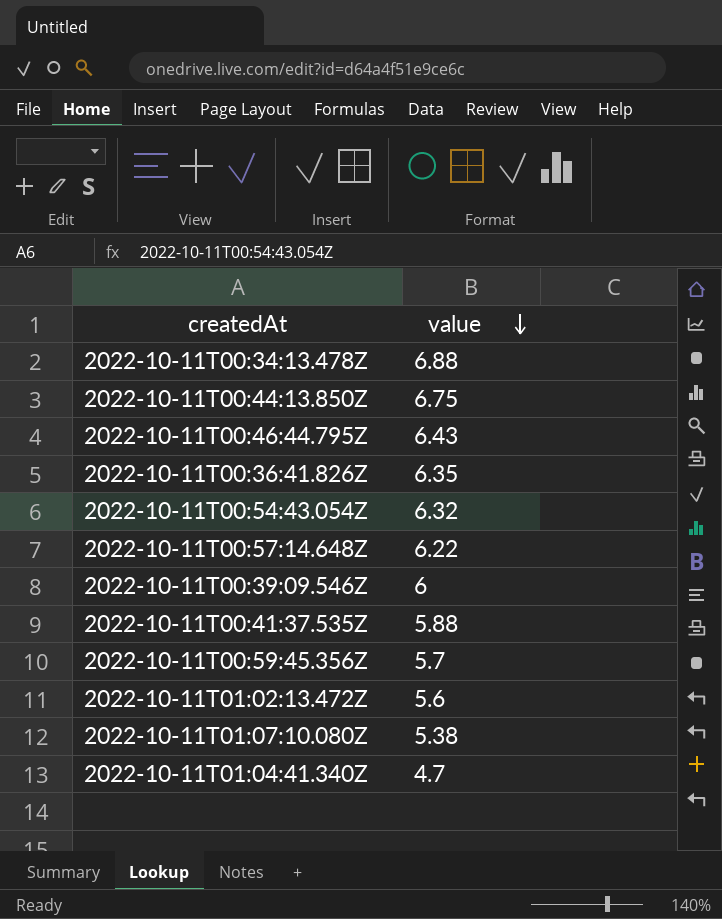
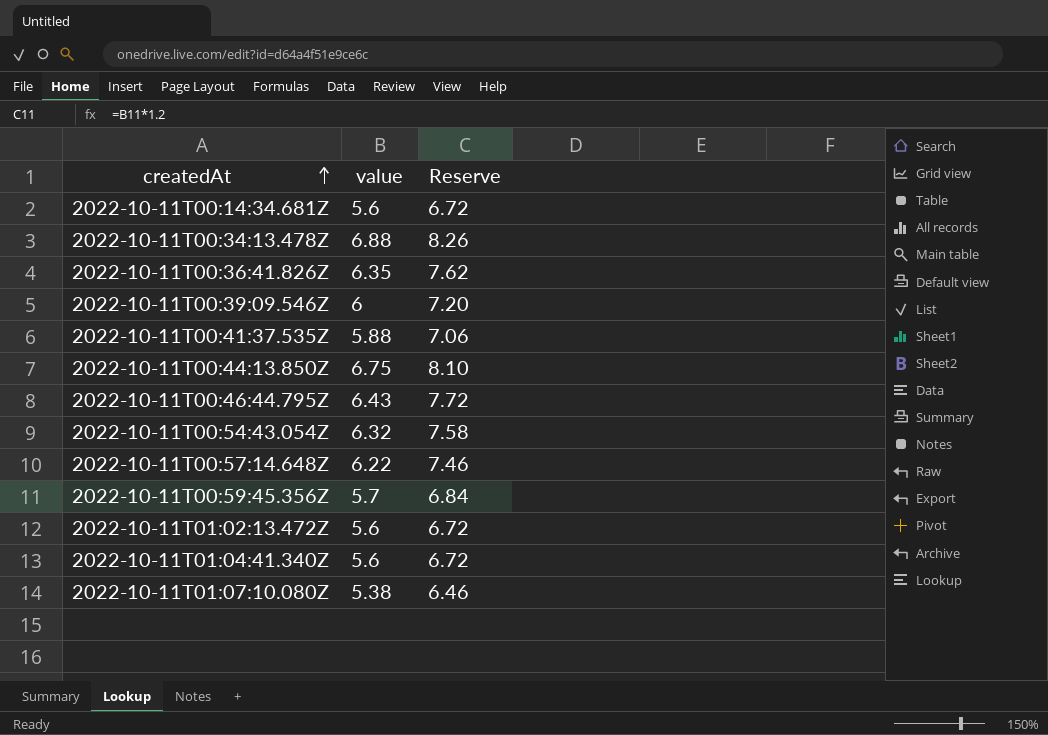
row order: value descending -> createdAt ascending
column Reserve | formula: none -> [value] * 1.2
row 2022-10-11T00:14:34.681Z: none -> 5.6 | 6.72
2022-10-11T01:04:41.340Z | value: 4.7 -> 5.6

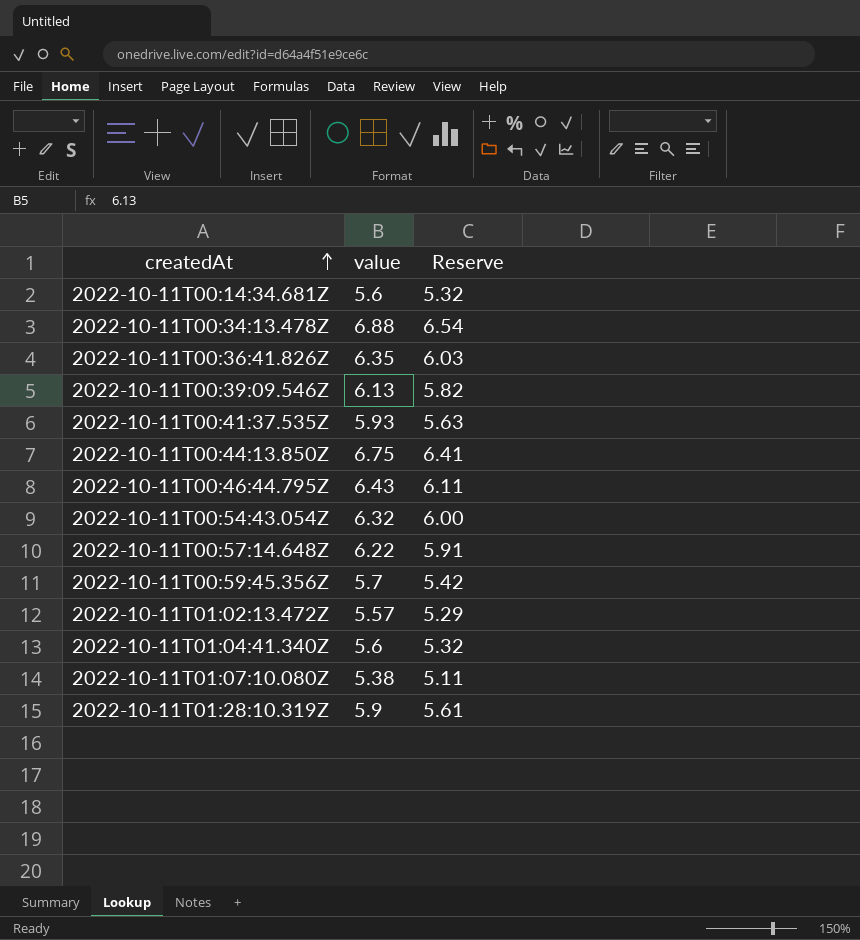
column Reserve | formula: [value] * 1.2 -> [value] * 0.95
2022-10-11T00:39:09.546Z | value: 6 -> 6.13
2022-10-11T00:41:37.535Z | value: 5.88 -> 5.93
2022-10-11T01:02:13.472Z | value: 5.6 -> 5.57
row 2022-10-11T01:28:10.319Z: none -> 5.9 | 5.61

